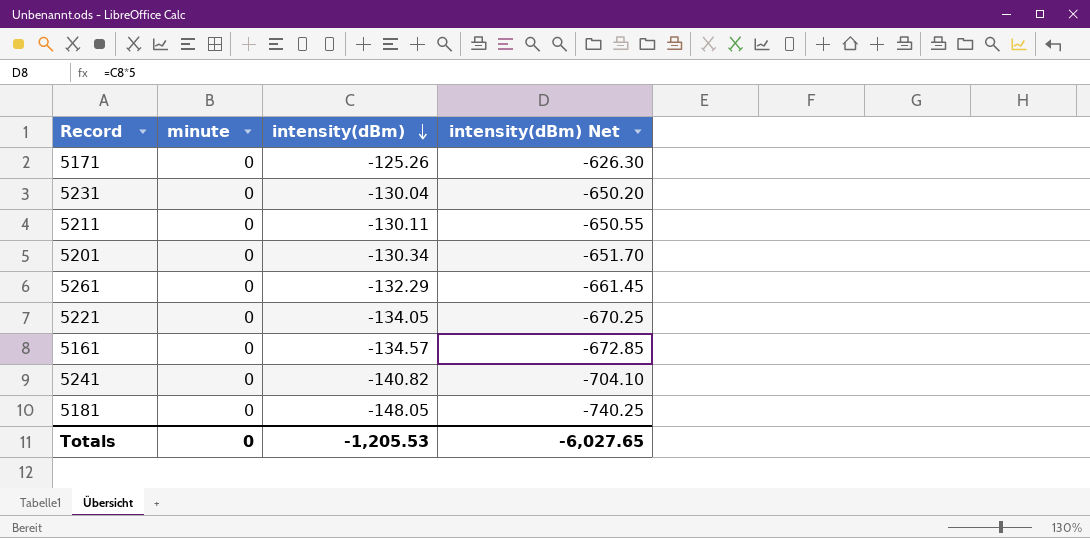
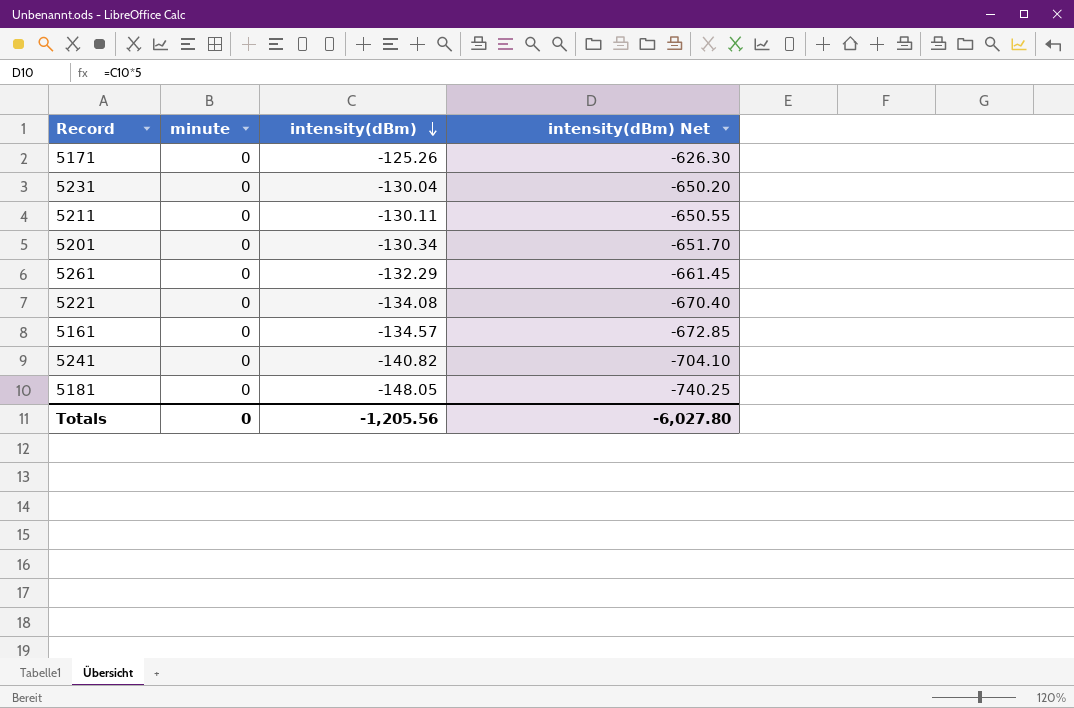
5221 | intensity(dBm): -134.05 -> -134.08
5221 | intensity(dBm) Net: -670.25 -> -670.40
Totals | intensity(dBm): -1,205.53 -> -1,205.56
Totals | intensity(dBm) Net: -6,027.65 -> -6,027.80

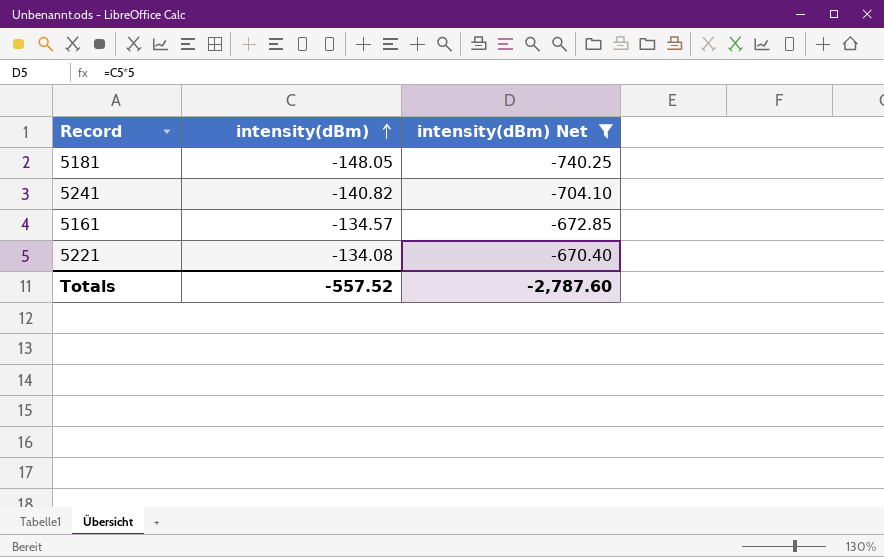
filter: none -> intensity(dBm) Net <= -670.40
row order: intensity(dBm) descending -> intensity(dBm) ascending
column minute | position: 2 -> none
Totals | intensity(dBm): -1,205.56 -> -557.52
Totals | intensity(dBm) Net: -6,027.80 -> -2,787.60

